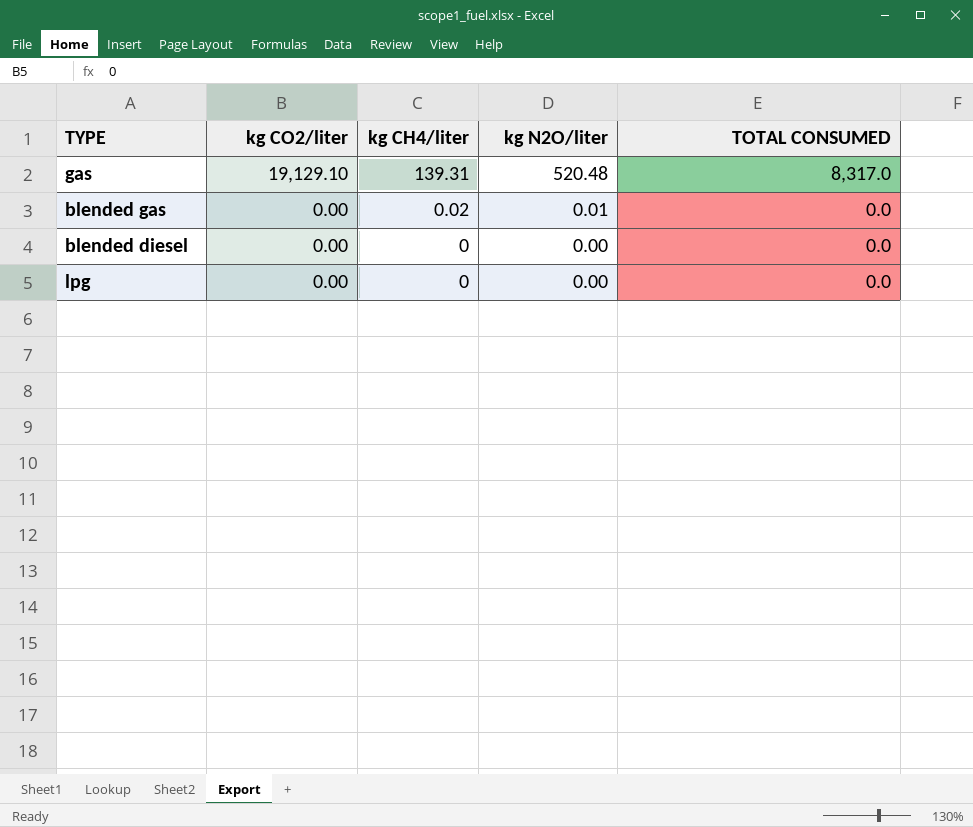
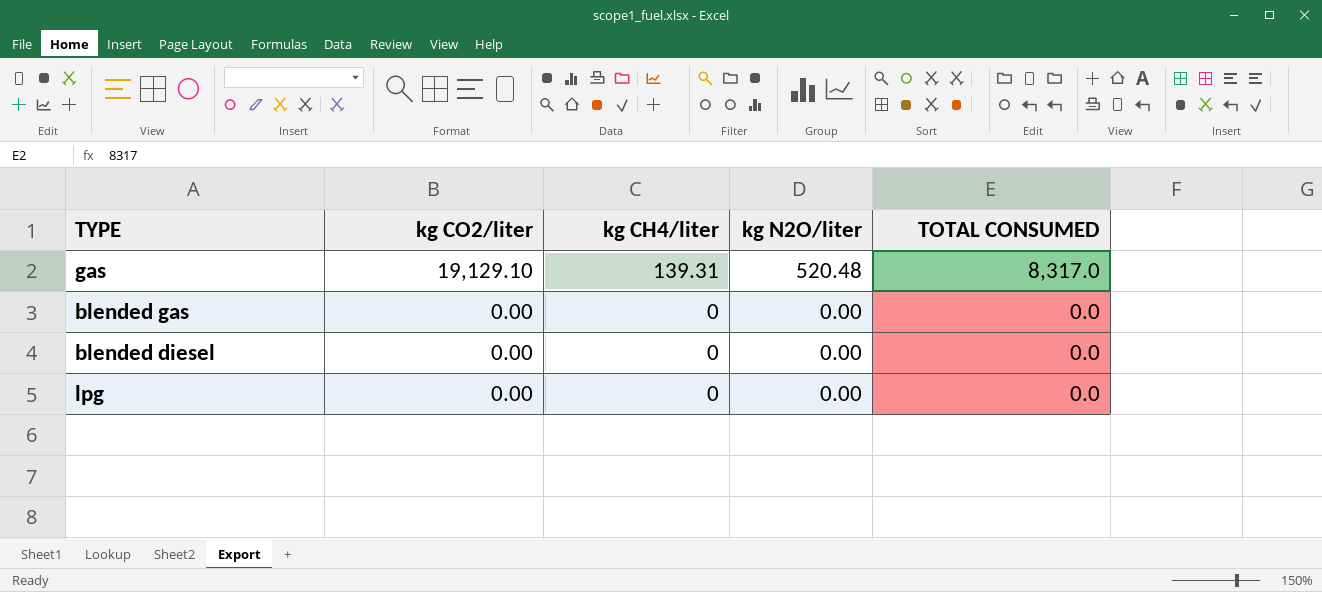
blended gas | kg CH4/liter: 0.02 -> 0
blended gas | kg N2O/liter: 0.01 -> 0.00

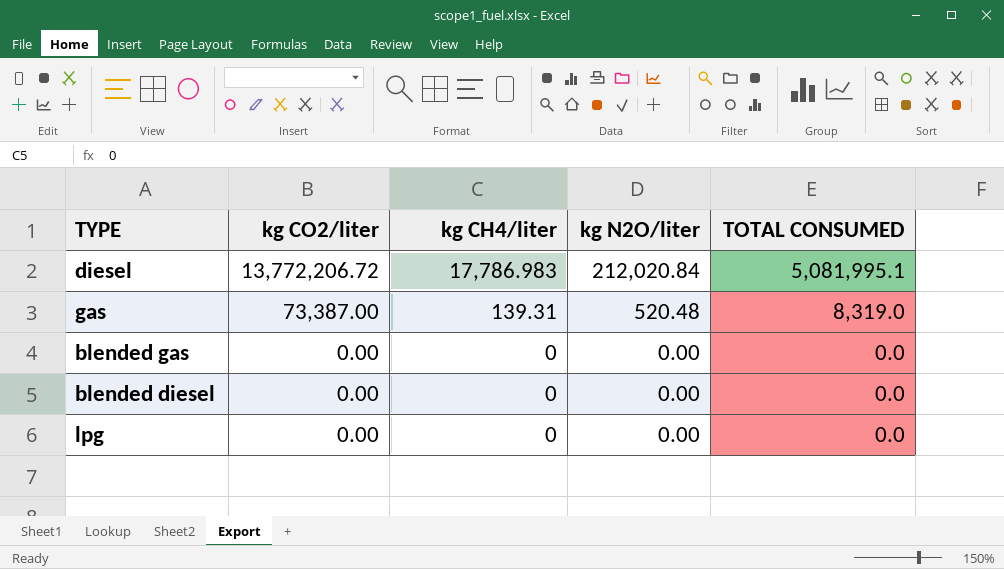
row diesel: none -> 13,772,206.72 | 17,786.983 | 212,020.84 | 5,081,995.1
gas | kg CO2/liter: 19,129.10 -> 73,387.00
gas | TOTAL CONSUMED: 8,317.0 -> 8,319.0

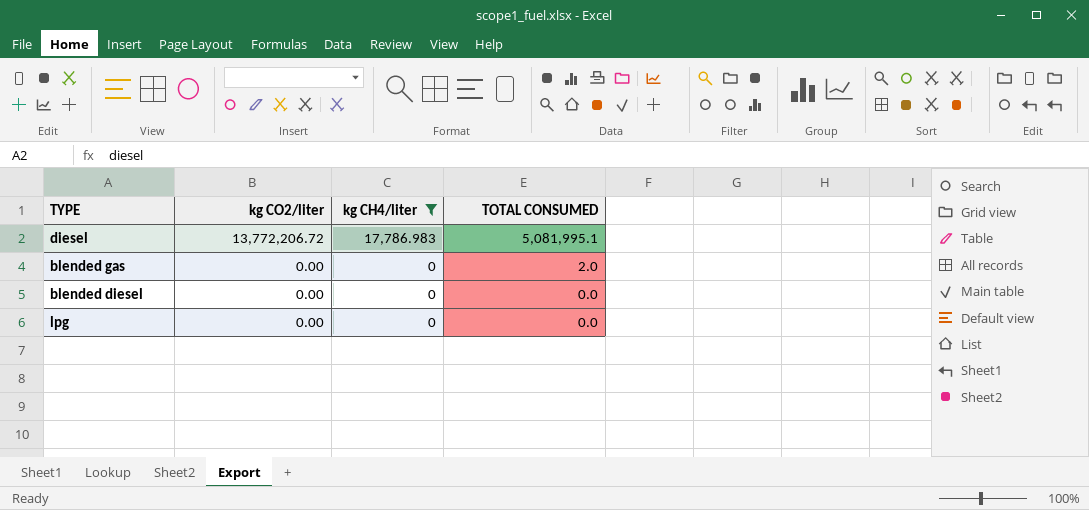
filter: none -> kg CH4/liter != 139.31
column kg N2O/liter | position: 4 -> none
blended gas | TOTAL CONSUMED: 0.0 -> 2.0

